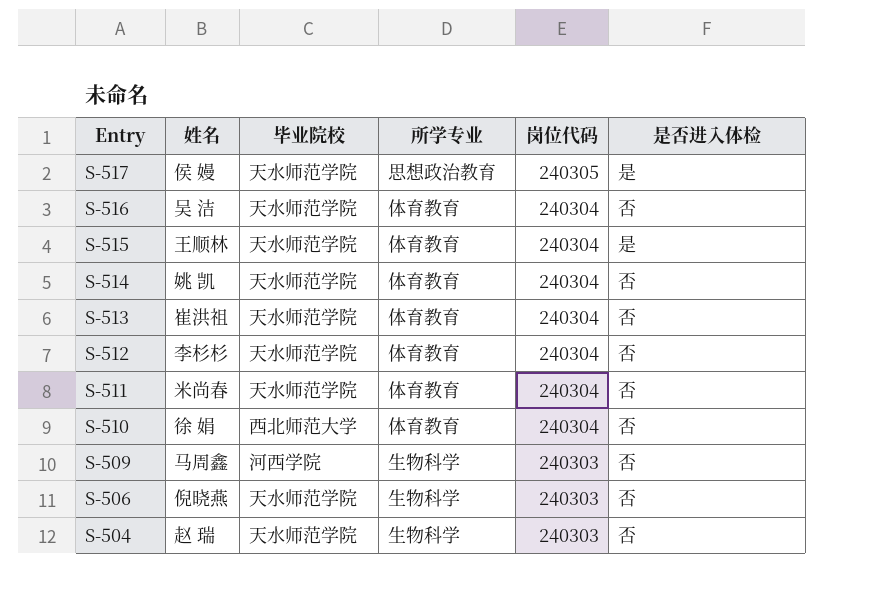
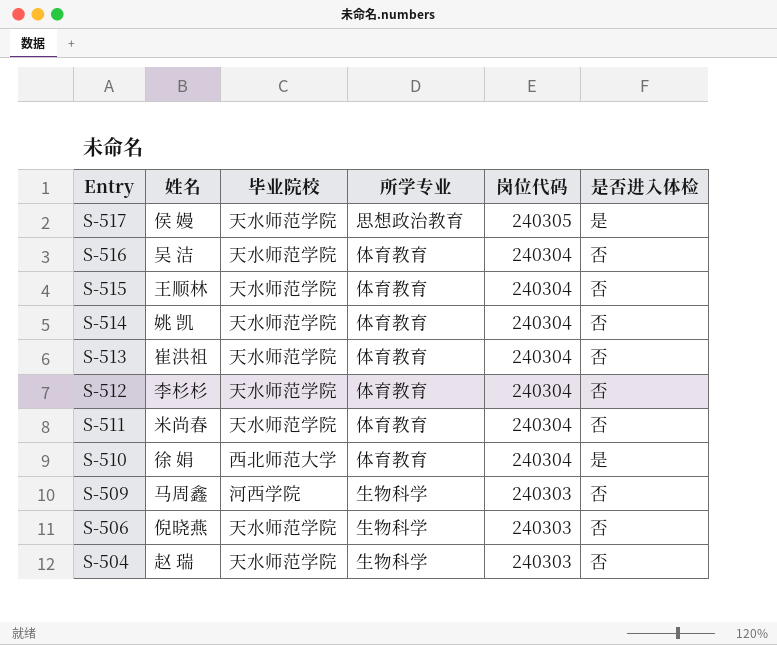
S-515 | 是否进入体检: 是 -> 否
S-510 | 是否进入体检: 否 -> 是

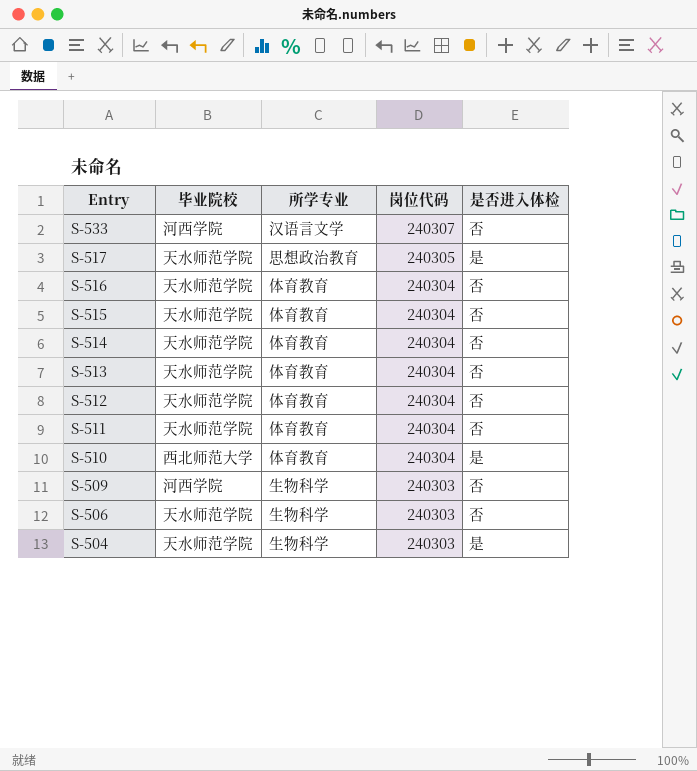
column 姓名 | position: 2 -> none
row S-533: none -> 河西学院 | 汉语言文学 | 240307 | 否
S-504 | 是否进入体检: 否 -> 是

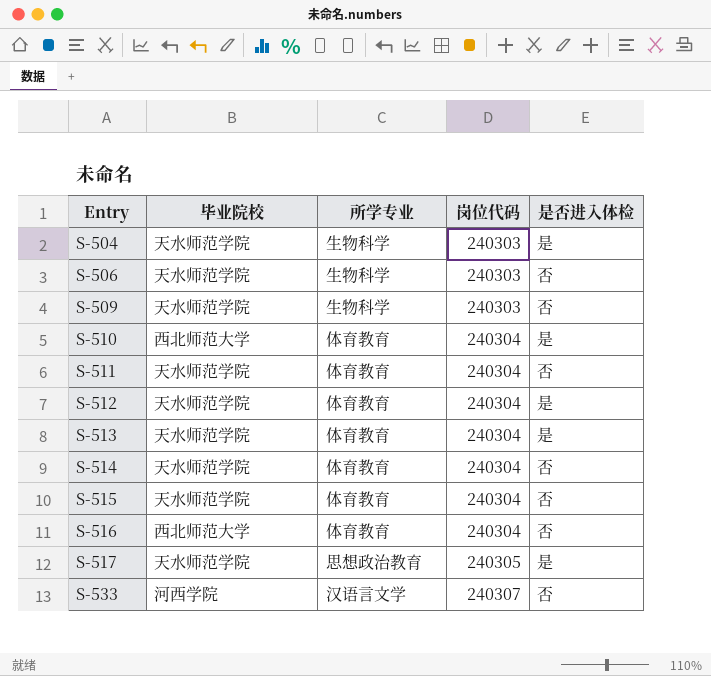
row order: Entry descending -> Entry ascending
S-509 | 毕业院校: 河西学院 -> 天水师范学院
S-512 | 是否进入体检: 否 -> 是
S-513 | 是否进入体检: 否 -> 是
S-516 | 毕业院校: 天水师范学院 -> 西北师范大学

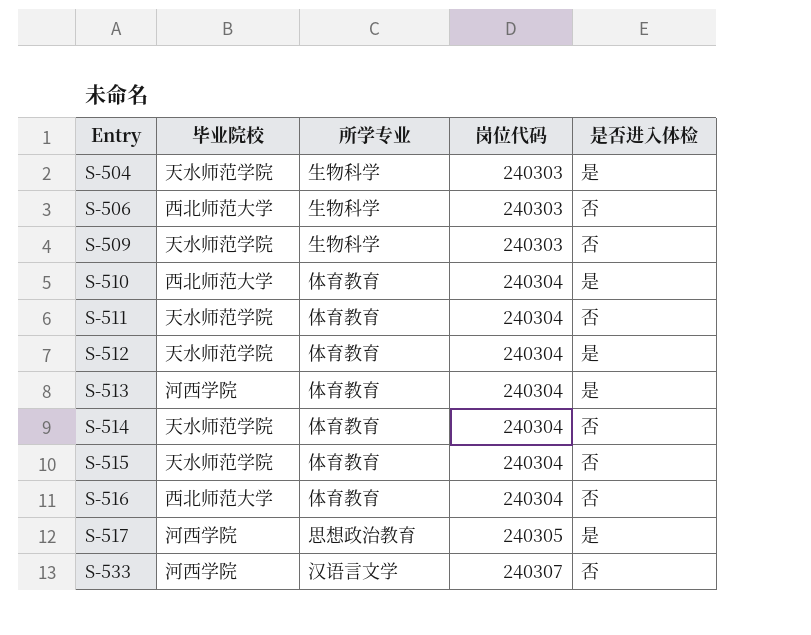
S-506 | 毕业院校: 天水师范学院 -> 西北师范大学
S-513 | 毕业院校: 天水师范学院 -> 河西学院
S-517 | 毕业院校: 天水师范学院 -> 河西学院

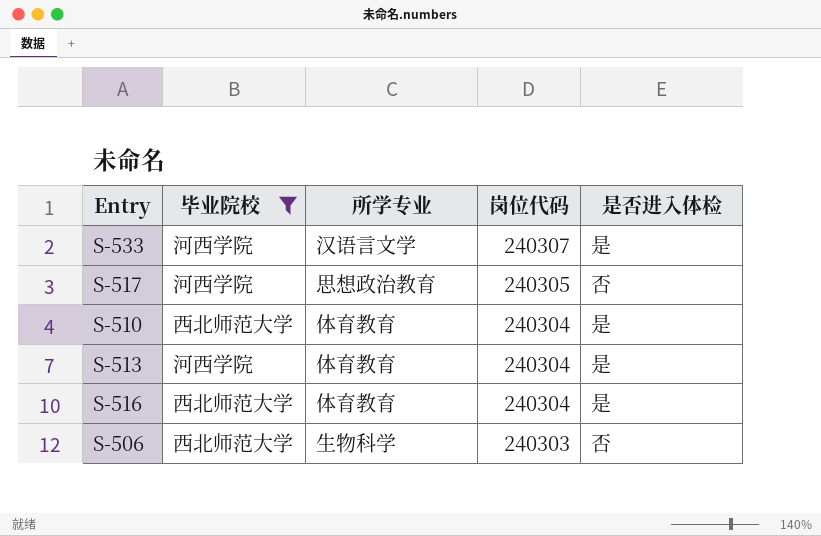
filter: none -> 毕业院校 != 天水师范学院
row order: Entry ascending -> 岗位代码 descending
S-533 | 是否进入体检: 否 -> 是
S-517 | 是否进入体检: 是 -> 否
S-516 | 是否进入体检: 否 -> 是

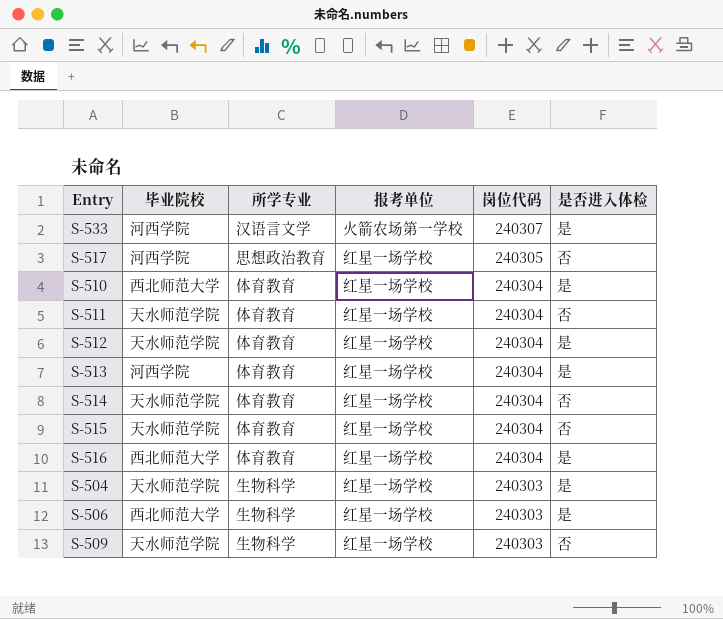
filter: 毕业院校 != 天水师范学院 -> none
column 报考单位 | position: none -> 4
S-506 | 是否进入体检: 否 -> 是

